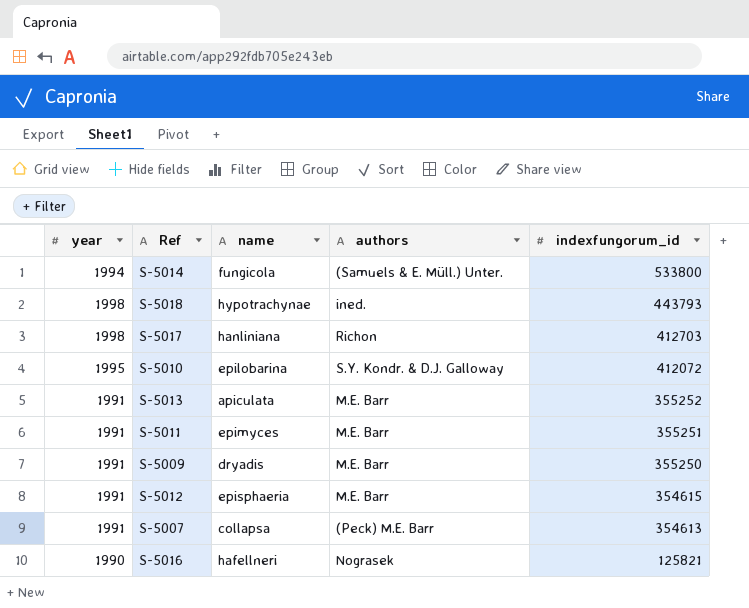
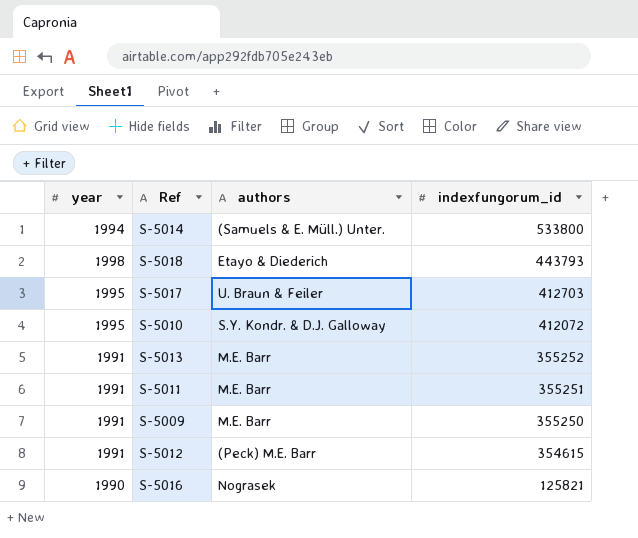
column name | position: 3 -> none
row S-5007: 1991 | collapsa | (Peck) M.E. Barr | 354613 -> none
S-5018 | authors: ined. -> Etayo & Diederich
S-5017 | year: 1998 -> 1995
S-5017 | authors: Richon -> U. Braun & Feiler
S-5012 | authors: M.E. Barr -> (Peck) M.E. Barr

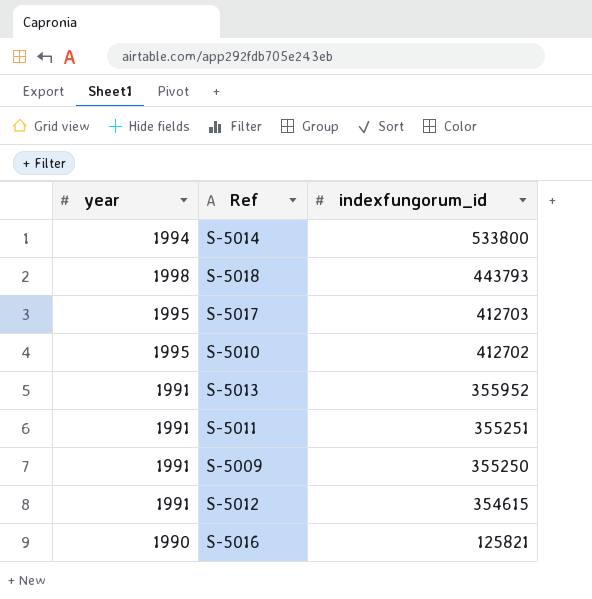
column authors | position: 3 -> none
S-5010 | indexfungorum_id: 412072 -> 412702
S-5013 | indexfungorum_id: 355252 -> 355952

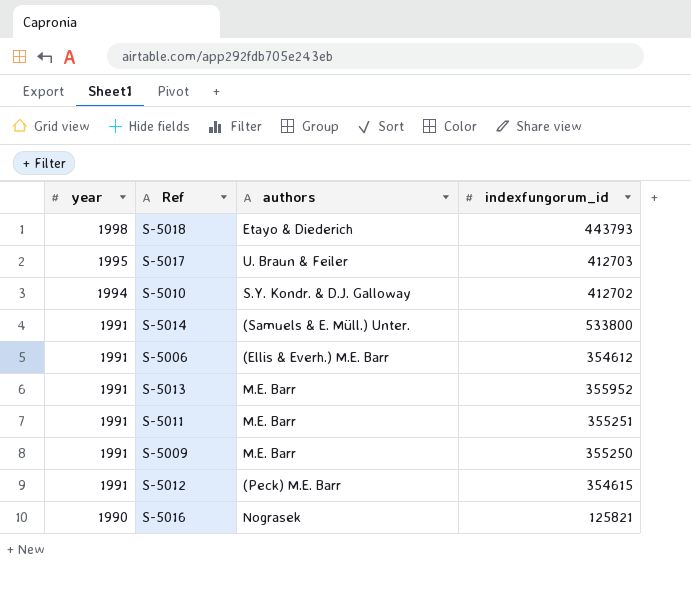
row order: indexfungorum_id descending -> year descending
column authors | position: none -> 3
S-5010 | year: 1995 -> 1994
S-5014 | year: 1994 -> 1991
row S-5006: none -> 1991 | (Ellis & Everh.) M.E. Barr | 354612

